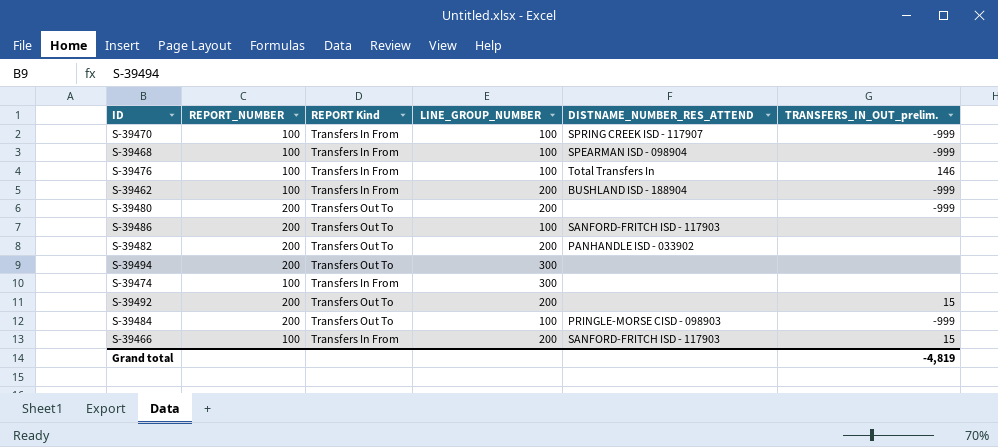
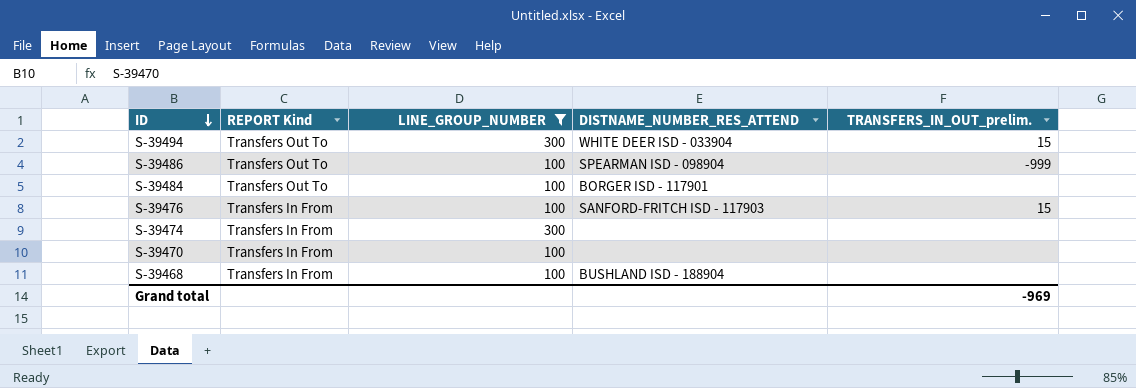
filter: none -> LINE_GROUP_NUMBER != 200
row order: none -> ID descending
column REPORT_NUMBER | position: 2 -> none
S-39494 | DISTNAME_NUMBER_RES_ATTEND: none -> WHITE DEER ISD - 033904
S-39494 | TRANSFERS_IN_OUT_prelim.: none -> 15
S-39486 | DISTNAME_NUMBER_RES_ATTEND: SANFORD-FRITCH ISD - 117903 -> SPEARMAN ISD - 098904
S-39486 | TRANSFERS_IN_OUT_prelim.: none -> -999
S-39484 | DISTNAME_NUMBER_RES_ATTEND: PRINGLE-MORSE CISD - 098903 -> BORGER ISD - 117901
S-39484 | TRANSFERS_IN_OUT_prelim.: -999 -> none
S-39476 | DISTNAME_NUMBER_RES_ATTEND: Total Transfers In -> SANFORD-FRITCH ISD - 117903
S-39476 | TRANSFERS_IN_OUT_prelim.: 146 -> 15
S-39470 | DISTNAME_NUMBER_RES_ATTEND: SPRING CREEK ISD - 117907 -> none
S-39470 | TRANSFERS_IN_OUT_prelim.: -999 -> none
S-39468 | DISTNAME_NUMBER_RES_ATTEND: SPEARMAN ISD - 098904 -> BUSHLAND ISD - 188904
S-39468 | TRANSFERS_IN_OUT_prelim.: -999 -> none
Grand total | TRANSFERS_IN_OUT_prelim.: -4,819 -> -969

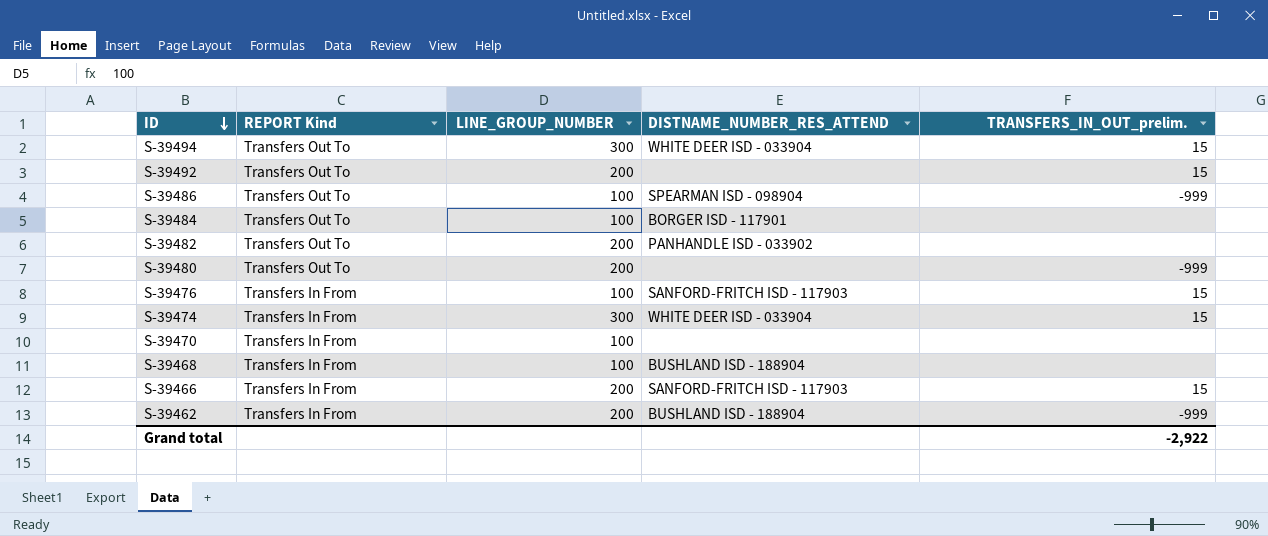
filter: LINE_GROUP_NUMBER != 200 -> none
S-39474 | DISTNAME_NUMBER_RES_ATTEND: none -> WHITE DEER ISD - 033904
S-39474 | TRANSFERS_IN_OUT_prelim.: none -> 15
Grand total | TRANSFERS_IN_OUT_prelim.: -969 -> -2,922

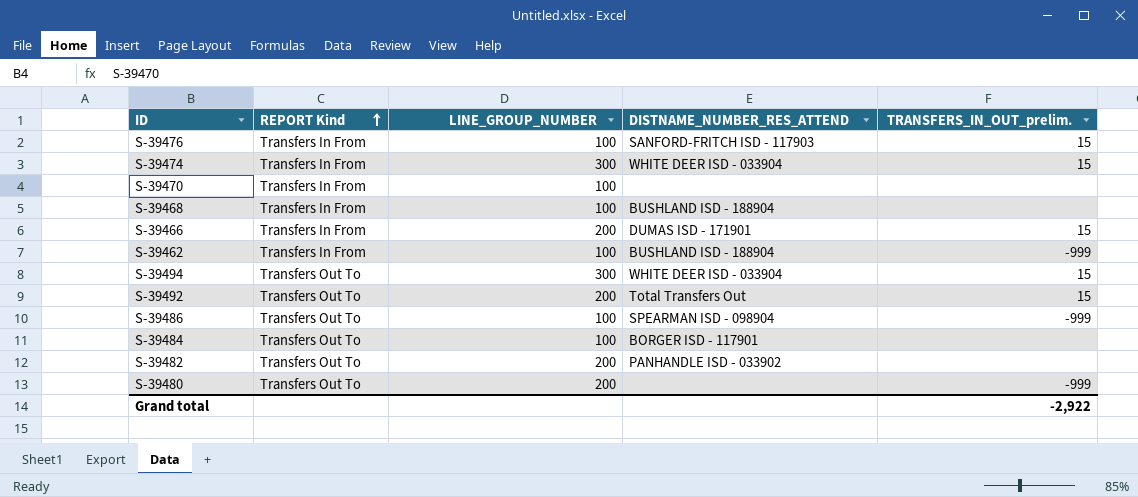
row order: ID descending -> REPORT Kind ascending
S-39466 | DISTNAME_NUMBER_RES_ATTEND: SANFORD-FRITCH ISD - 117903 -> DUMAS ISD - 171901
S-39462 | LINE_GROUP_NUMBER: 200 -> 100
S-39492 | DISTNAME_NUMBER_RES_ATTEND: none -> Total Transfers Out

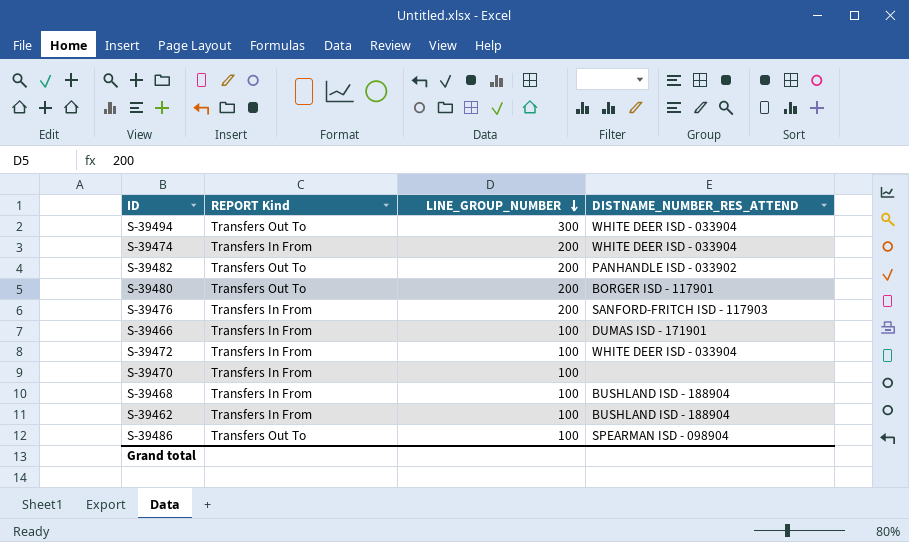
row order: REPORT Kind ascending -> LINE_GROUP_NUMBER descending
column TRANSFERS_IN_OUT_prelim. | position: 5 -> none
row S-39492: Transfers Out To | 200 | Total Transfers Out | 15 -> none
row S-39484: Transfers Out To | 100 | BORGER ISD - 117901 | none -> none
S-39474 | LINE_GROUP_NUMBER: 300 -> 200
S-39480 | DISTNAME_NUMBER_RES_ATTEND: none -> BORGER ISD - 117901
S-39476 | LINE_GROUP_NUMBER: 100 -> 200
S-39466 | LINE_GROUP_NUMBER: 200 -> 100
row S-39472: none -> Transfers In From | 100 | WHITE DEER ISD - 033904

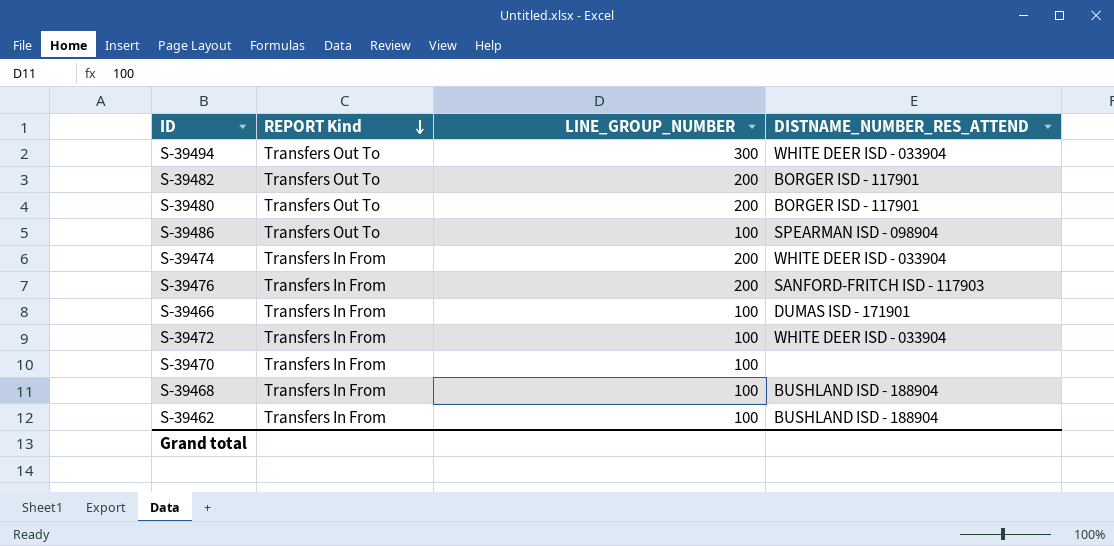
row order: LINE_GROUP_NUMBER descending -> REPORT Kind descending
S-39482 | DISTNAME_NUMBER_RES_ATTEND: PANHANDLE ISD - 033902 -> BORGER ISD - 117901

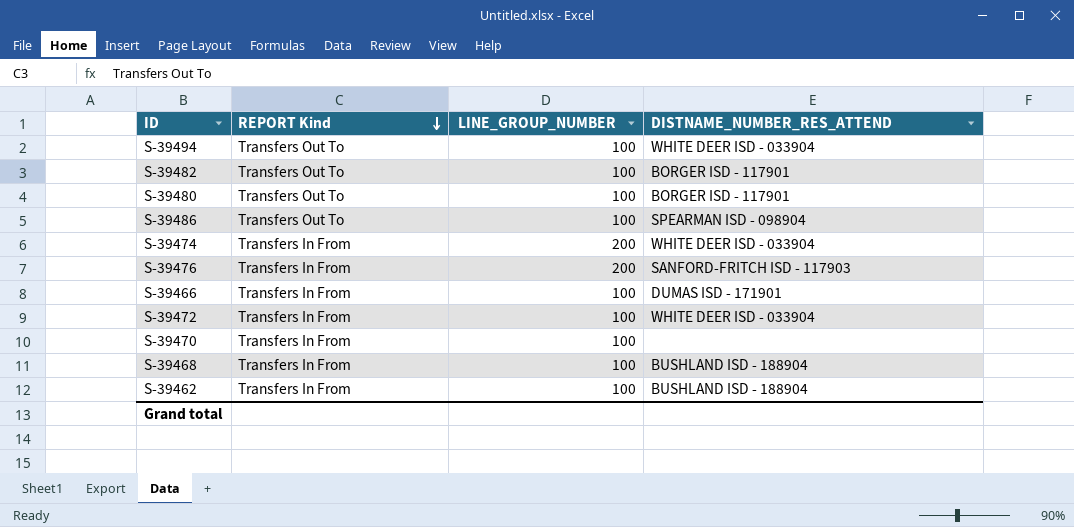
S-39494 | LINE_GROUP_NUMBER: 300 -> 100
S-39482 | LINE_GROUP_NUMBER: 200 -> 100
S-39480 | LINE_GROUP_NUMBER: 200 -> 100

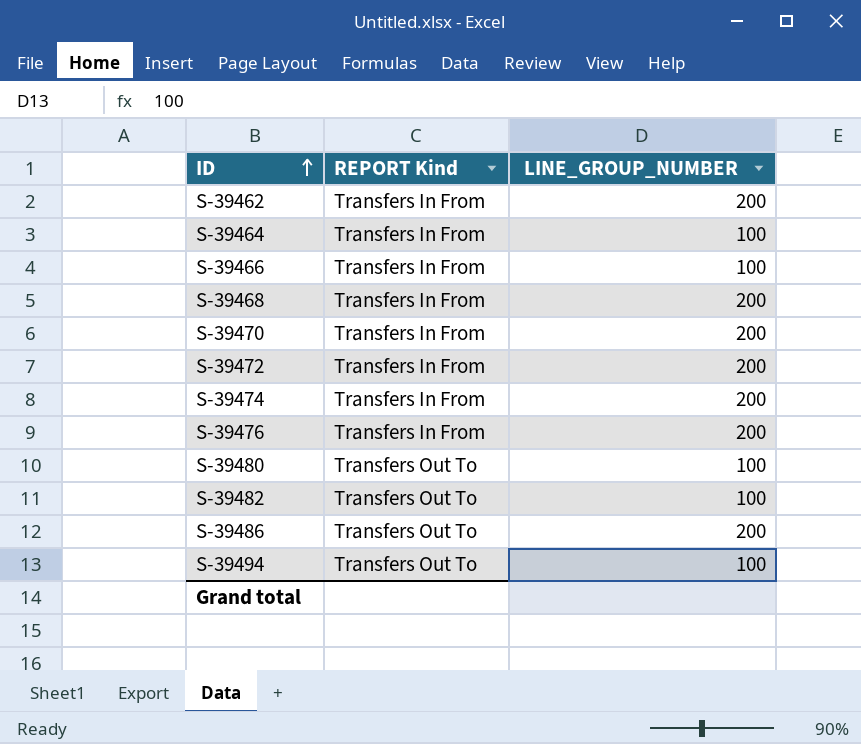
row order: REPORT Kind descending -> ID ascending
column DISTNAME_NUMBER_RES_ATTEND | position: 4 -> none
S-39462 | LINE_GROUP_NUMBER: 100 -> 200
row S-39464: none -> Transfers In From | 100
S-39468 | LINE_GROUP_NUMBER: 100 -> 200
S-39470 | LINE_GROUP_NUMBER: 100 -> 200
S-39472 | LINE_GROUP_NUMBER: 100 -> 200
S-39486 | LINE_GROUP_NUMBER: 100 -> 200

